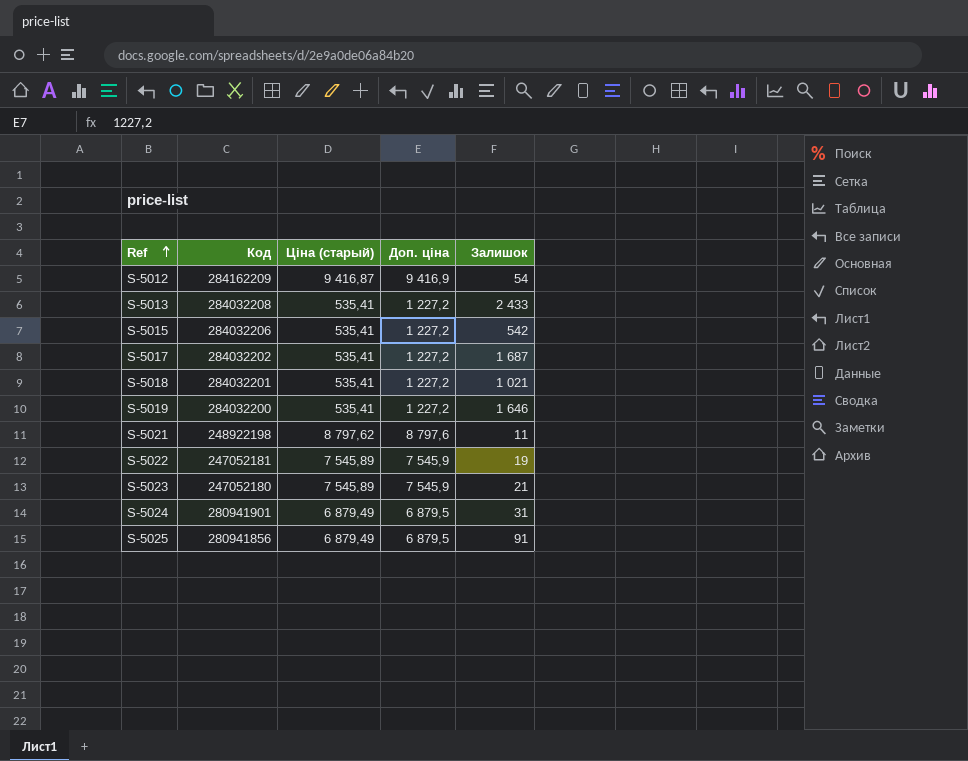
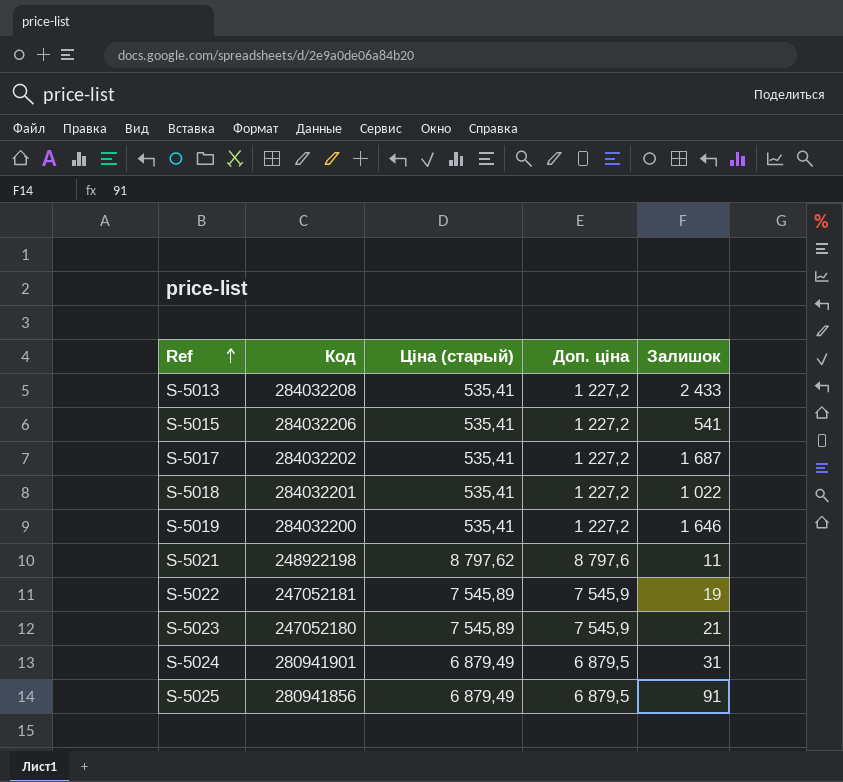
row S-5012: 284162209 | 9 416,87 | 9 416,9 | 54 -> none
S-5015 | Залишок: 542 -> 541
S-5018 | Залишок: 1 021 -> 1 022

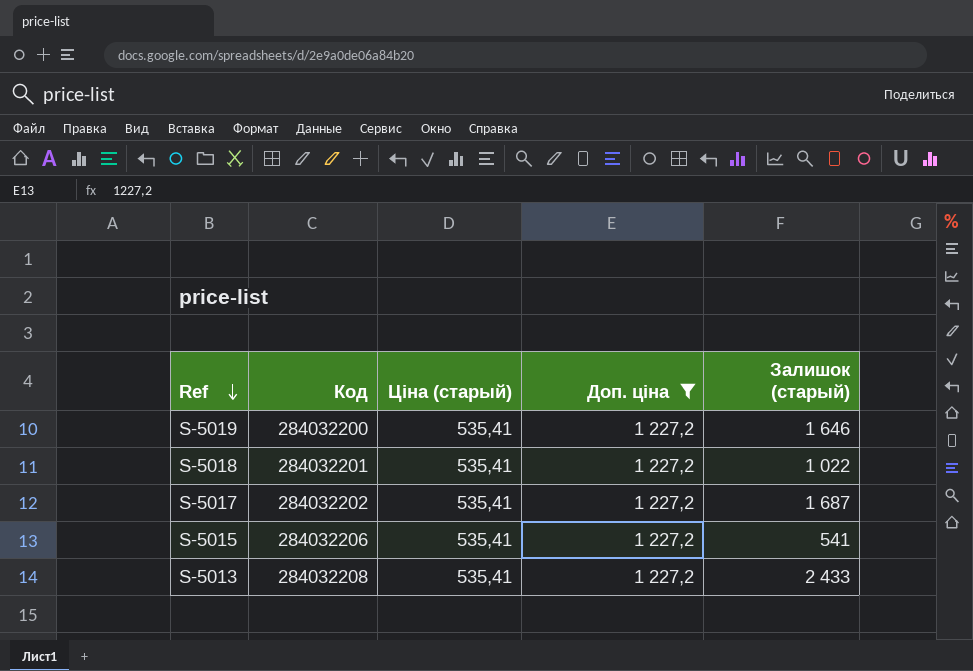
filter: none -> Доп. ціна = 1 227,2
row order: Ref ascending -> Ref descending
column name: Залишок -> Залишок (старый)

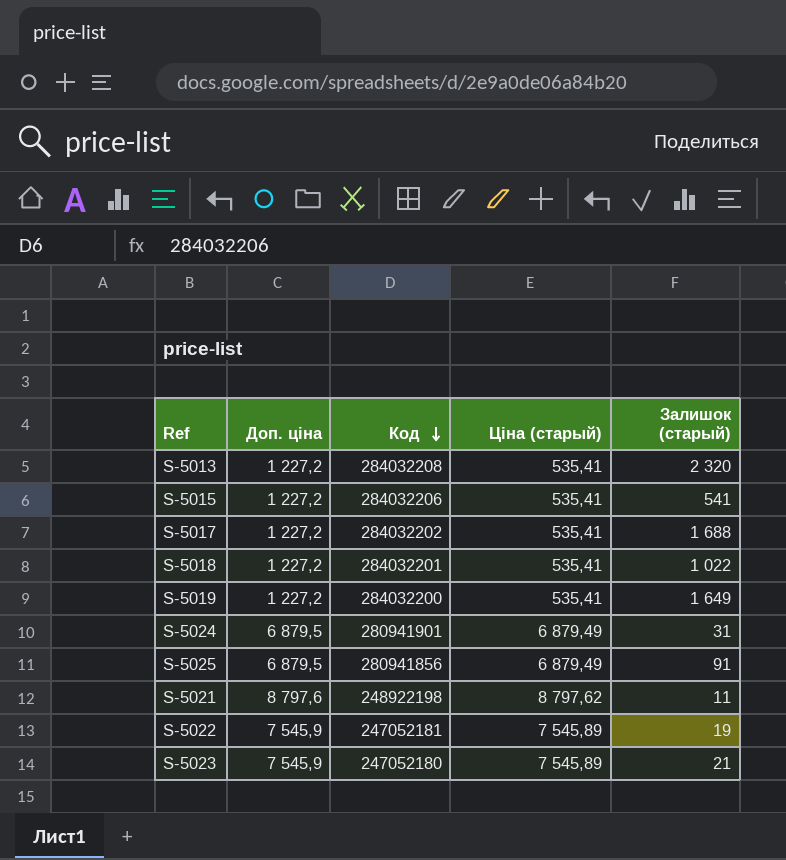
filter: Доп. ціна = 1 227,2 -> none
row order: Ref descending -> Код descending
column Доп. ціна | position: 4 -> 2
S-5013 | Залишок (старый): 2 433 -> 2 320
S-5017 | Залишок (старый): 1 687 -> 1 688
S-5019 | Залишок (старый): 1 646 -> 1 649

